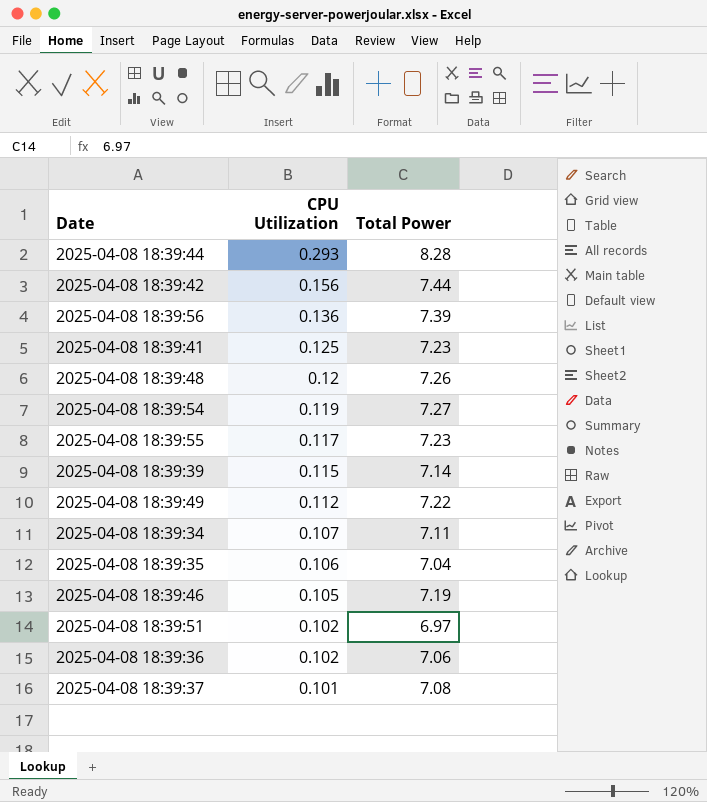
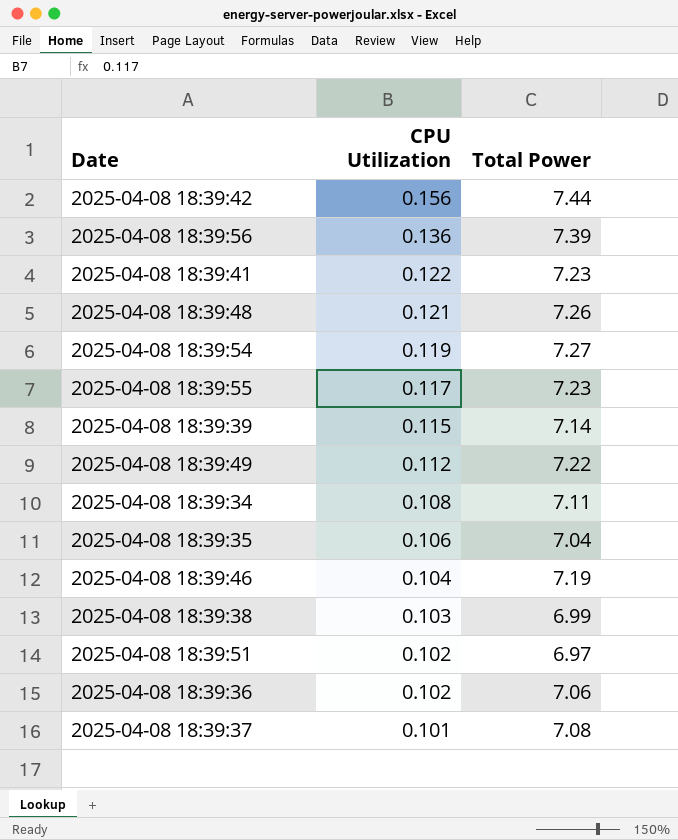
row 2025-04-08 18:39:44: 0.293 | 8.28 -> none
2025-04-08 18:39:41 | CPU Utilization: 0.125 -> 0.122
2025-04-08 18:39:48 | CPU Utilization: 0.12 -> 0.121
2025-04-08 18:39:34 | CPU Utilization: 0.107 -> 0.108
2025-04-08 18:39:46 | CPU Utilization: 0.105 -> 0.104
row 2025-04-08 18:39:38: none -> 0.103 | 6.99

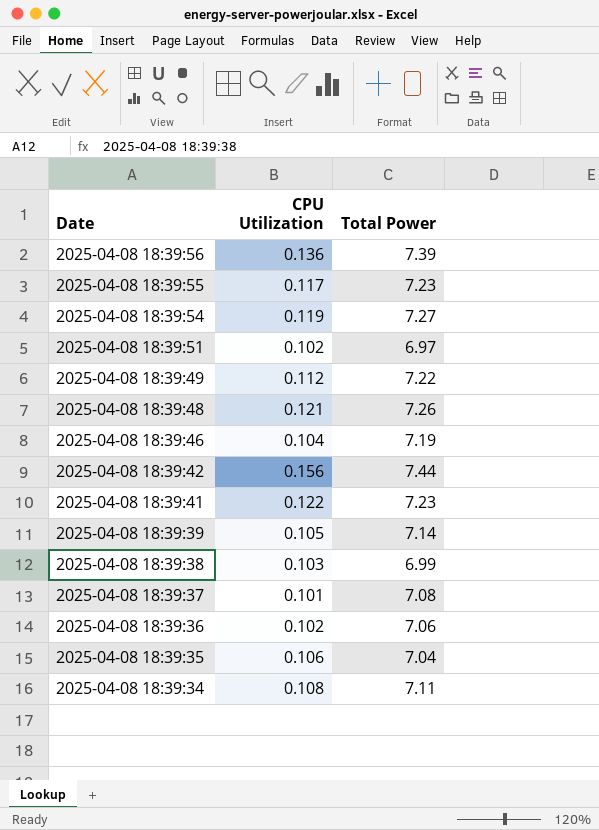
row order: CPU Utilization descending -> Date descending
2025-04-08 18:39:39 | CPU Utilization: 0.115 -> 0.105

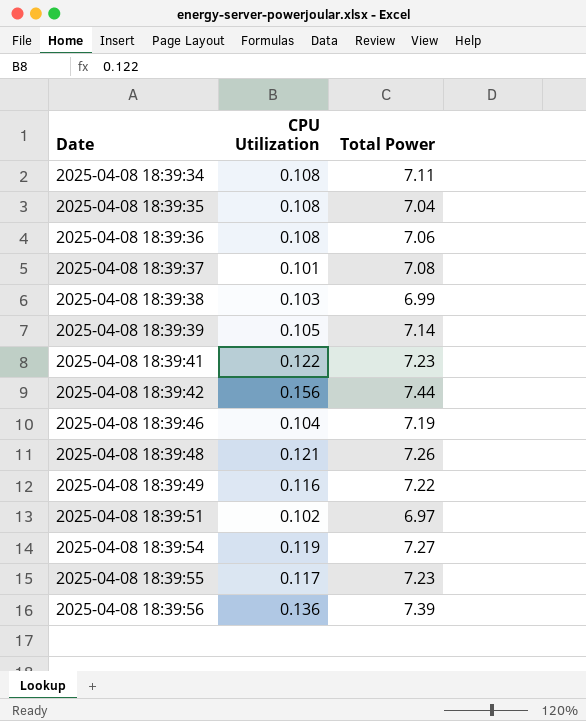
row order: Date descending -> Date ascending
2025-04-08 18:39:35 | CPU Utilization: 0.106 -> 0.108
2025-04-08 18:39:36 | CPU Utilization: 0.102 -> 0.108
2025-04-08 18:39:49 | CPU Utilization: 0.112 -> 0.116

